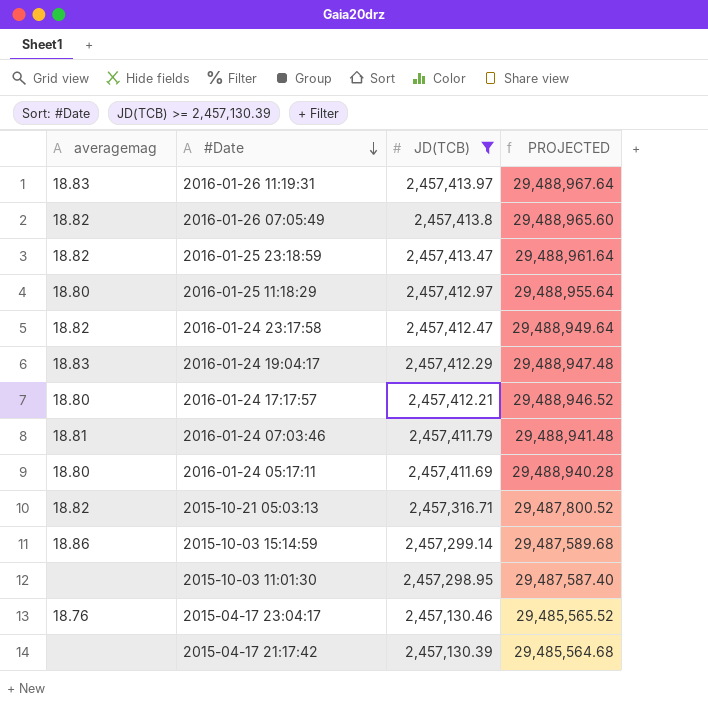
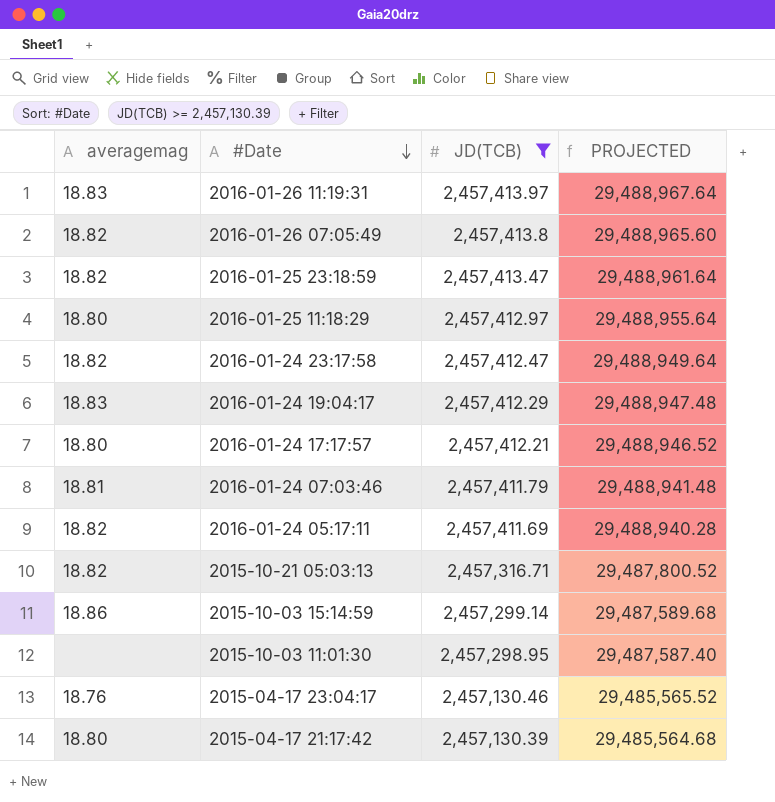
2016-01-24 05:17:11 | averagemag: 18.80 -> 18.82
2015-04-17 21:17:42 | averagemag: none -> 18.80

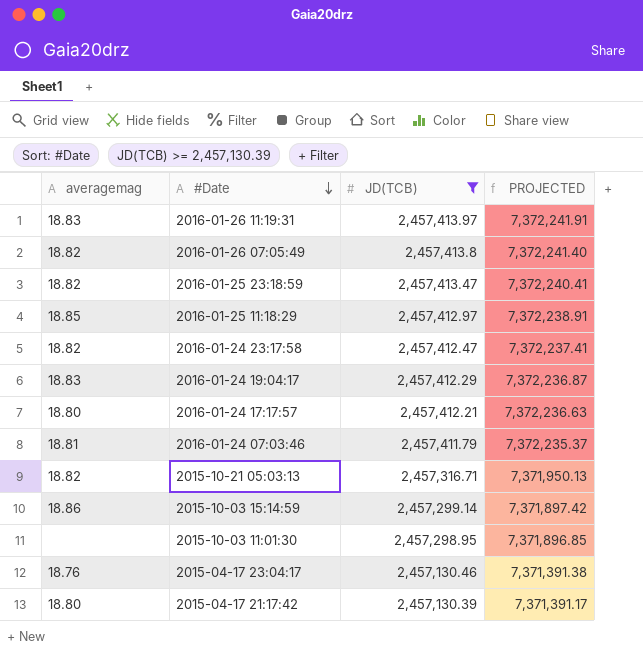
column PROJECTED | formula: [JD(TCB)] * 12 -> [JD(TCB)] * 3
row 2016-01-24 05:17:11: 18.82 | 2,457,411.69 | 29,488,940.28 -> none
2016-01-25 11:18:29 | averagemag: 18.80 -> 18.85

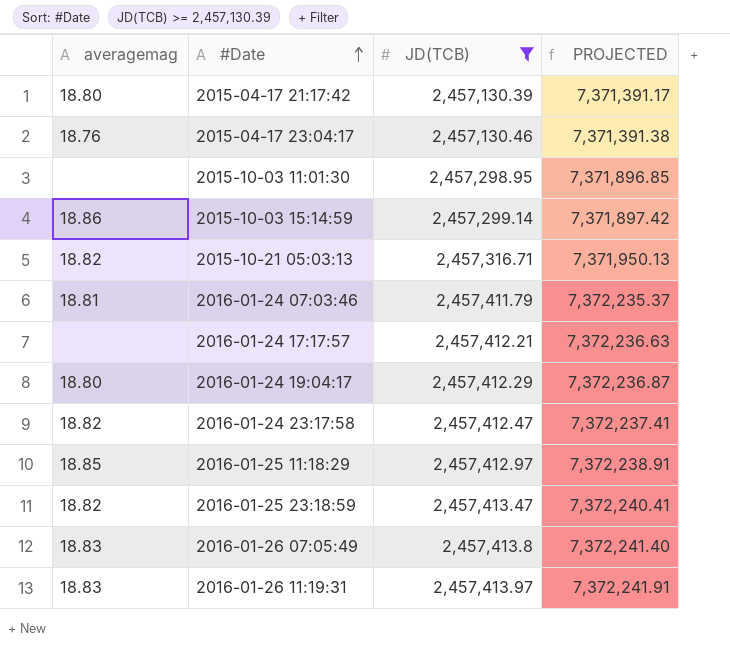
row order: #Date descending -> #Date ascending
2016-01-24 17:17:57 | averagemag: 18.80 -> none
2016-01-24 19:04:17 | averagemag: 18.83 -> 18.80
2016-01-26 07:05:49 | averagemag: 18.82 -> 18.83

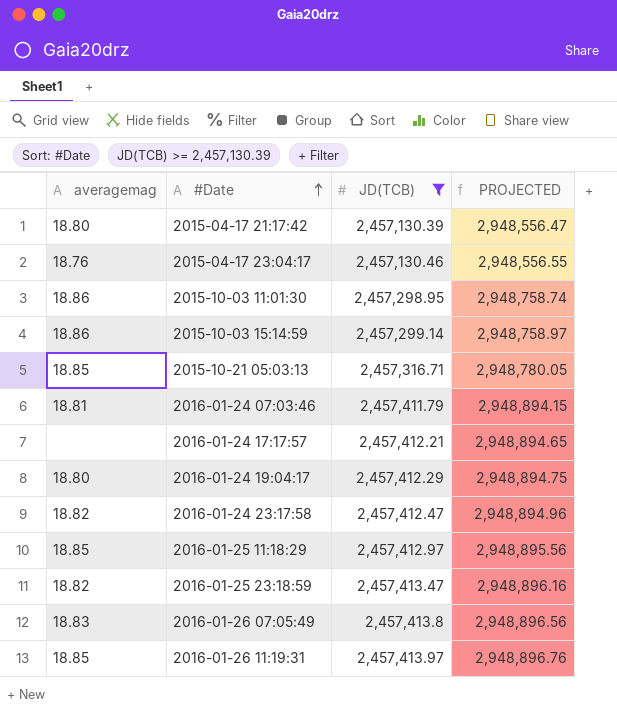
column PROJECTED | formula: [JD(TCB)] * 3 -> [JD(TCB)] * 1.2
2015-10-03 11:01:30 | averagemag: none -> 18.86
2015-10-21 05:03:13 | averagemag: 18.82 -> 18.85
2016-01-26 11:19:31 | averagemag: 18.83 -> 18.85

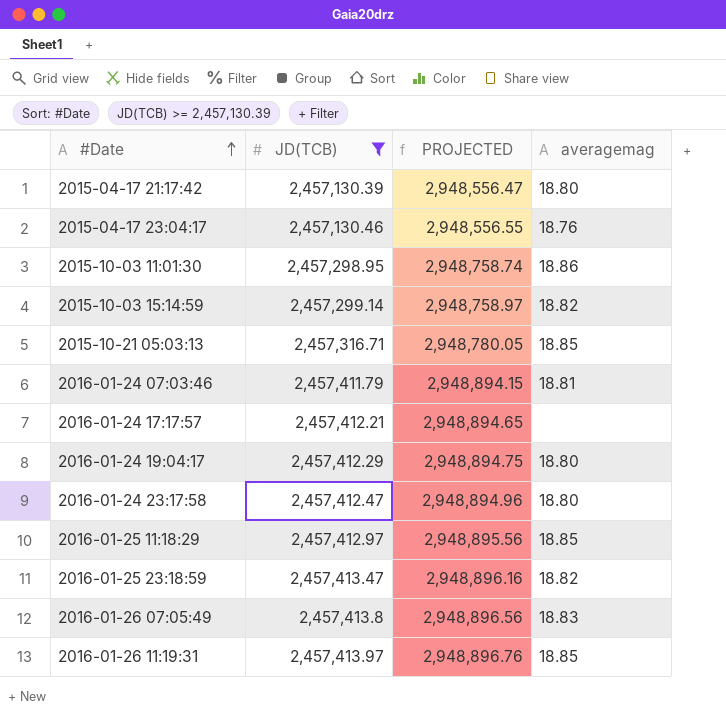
column averagemag | position: 1 -> 4
2015-10-03 15:14:59 | averagemag: 18.86 -> 18.82
2016-01-24 23:17:58 | averagemag: 18.82 -> 18.80

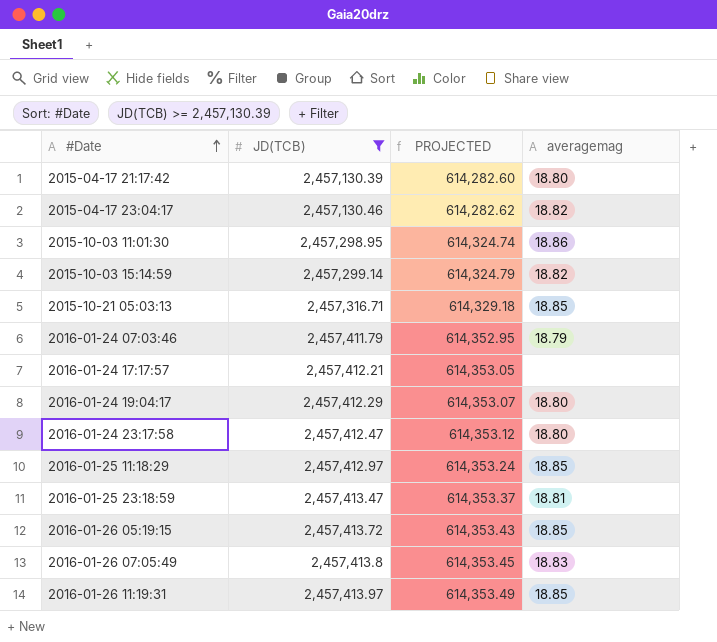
column PROJECTED | formula: [JD(TCB)] * 1.2 -> [JD(TCB)] * 0.25
2015-04-17 23:04:17 | averagemag: 18.76 -> 18.82
2016-01-24 07:03:46 | averagemag: 18.81 -> 18.79
2016-01-25 23:18:59 | averagemag: 18.82 -> 18.81
row 2016-01-26 05:19:15: none -> 2,457,413.72 | 614,353.43 | 18.85

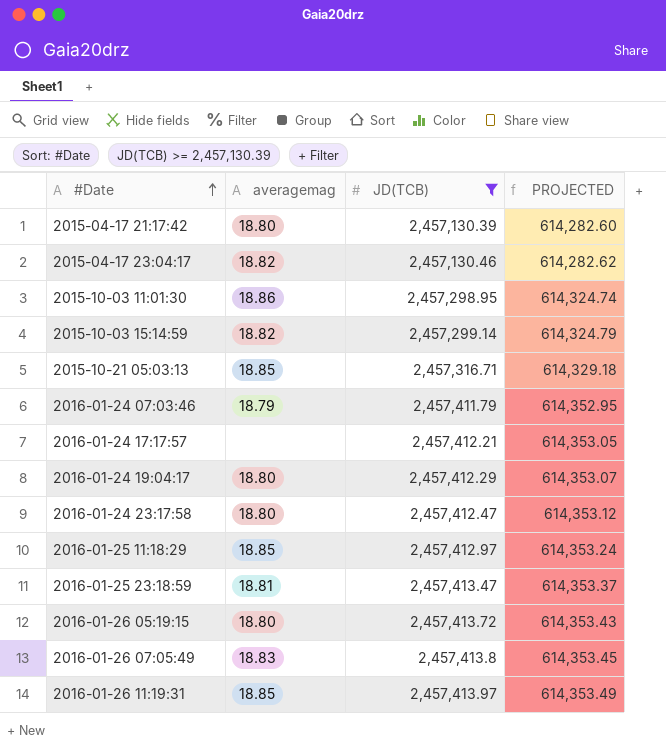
column averagemag | position: 4 -> 2
2016-01-26 05:19:15 | averagemag: 18.85 -> 18.80

